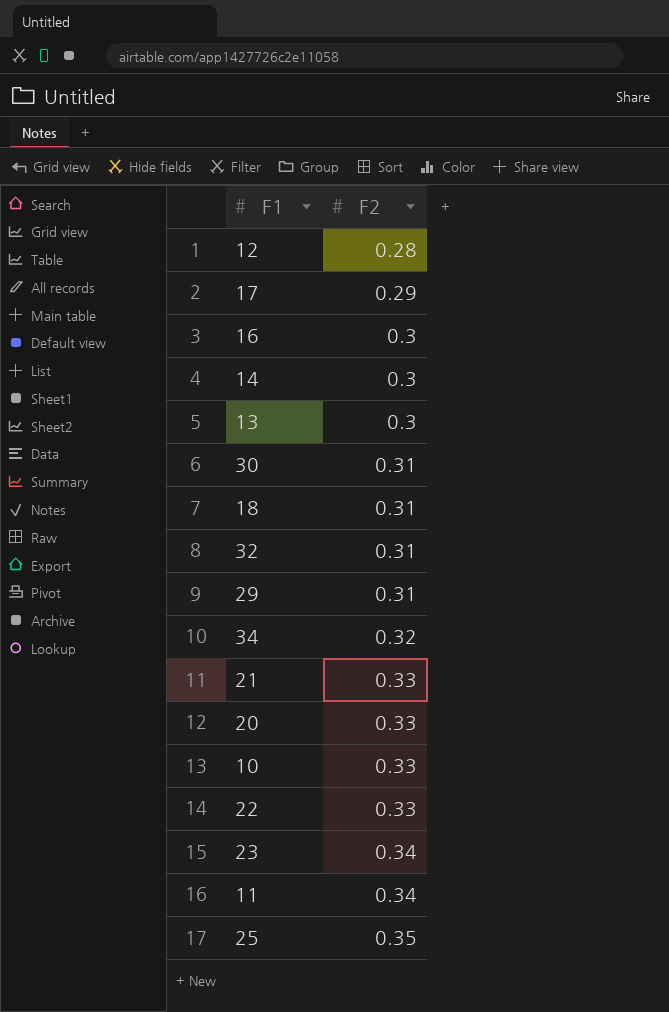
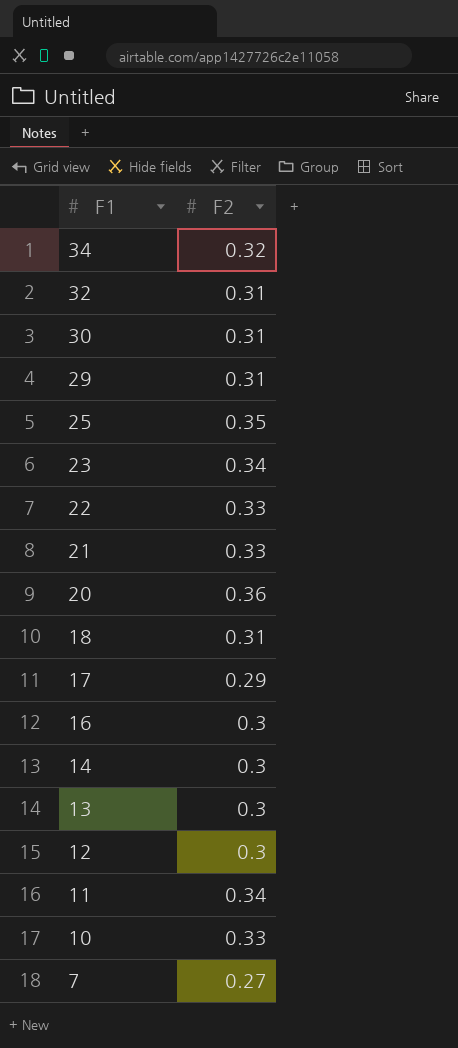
row order: F2 ascending -> F1 descending
20 | F2: 0.33 -> 0.36
12 | F2: 0.28 -> 0.3
row 7: none -> 0.27

